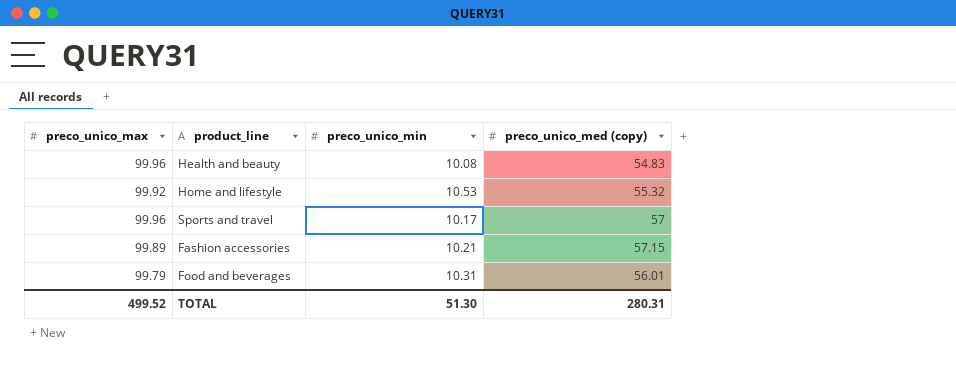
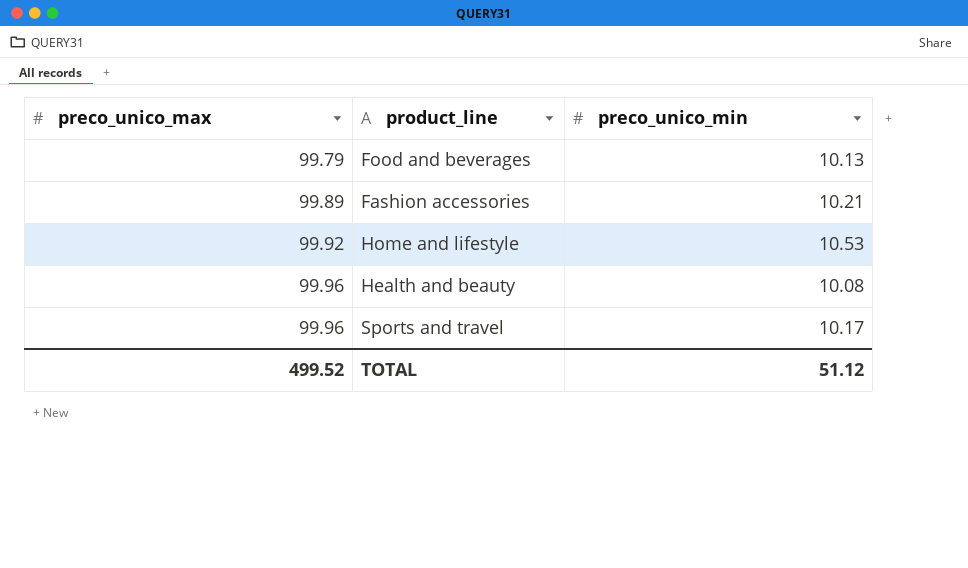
row order: none -> preco_unico_max ascending
column preco_unico_med (copy) | position: 4 -> none
Food and beverages | preco_unico_min: 10.31 -> 10.13
TOTAL | preco_unico_min: 51.30 -> 51.12

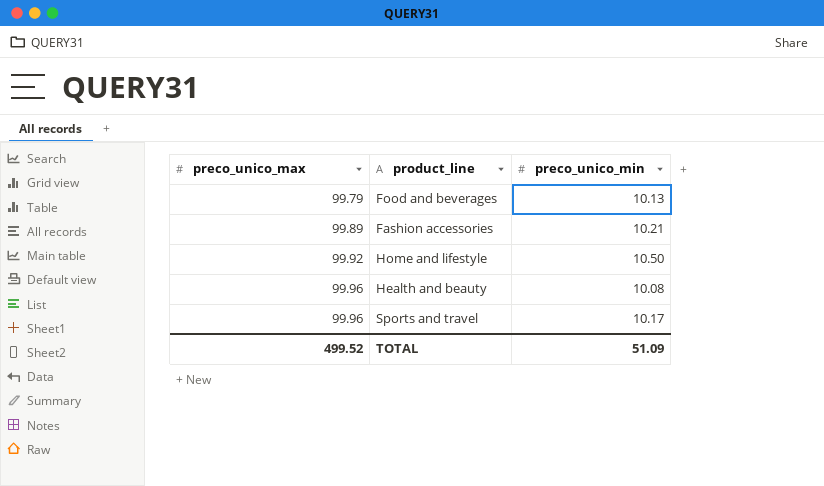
Home and lifestyle | preco_unico_min: 10.53 -> 10.50
TOTAL | preco_unico_min: 51.12 -> 51.09

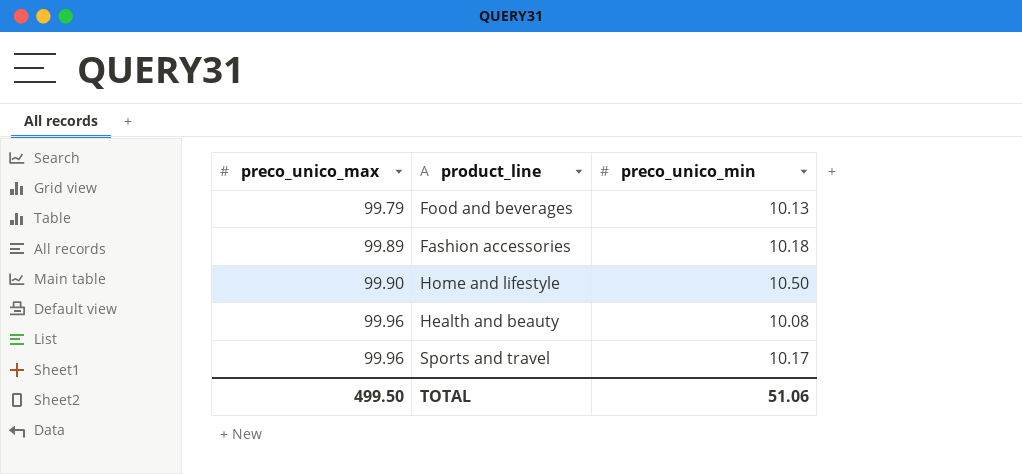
Fashion accessories | preco_unico_min: 10.21 -> 10.18
Home and lifestyle | preco_unico_max: 99.92 -> 99.90
TOTAL | preco_unico_max: 499.52 -> 499.50
TOTAL | preco_unico_min: 51.09 -> 51.06

